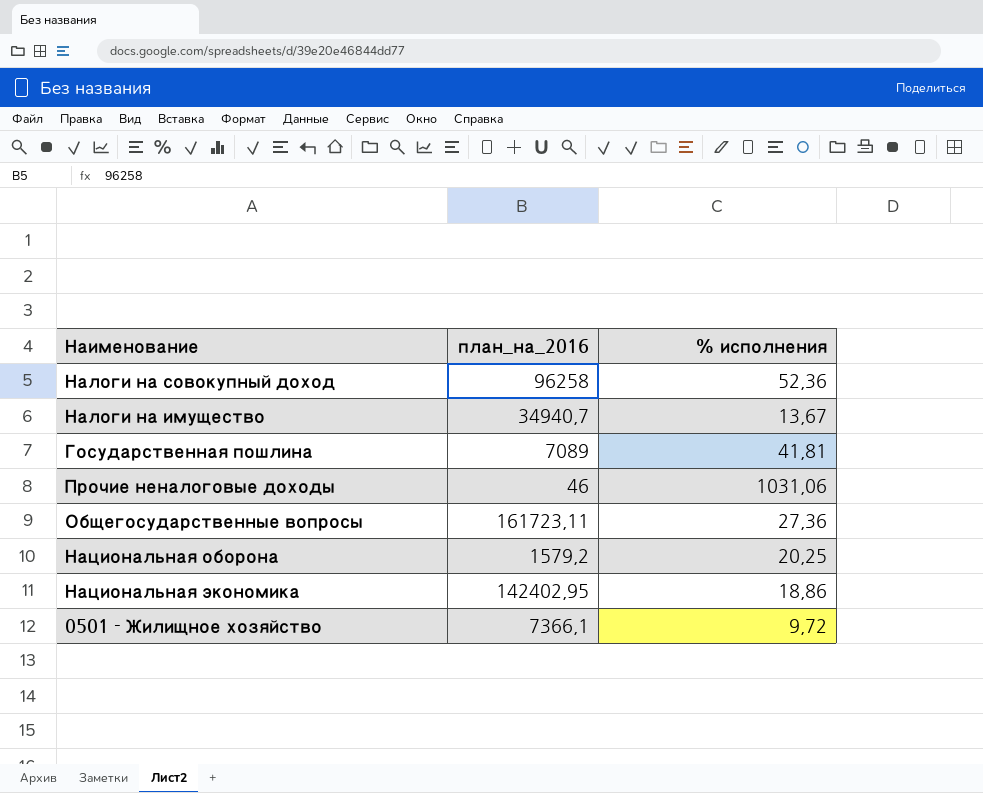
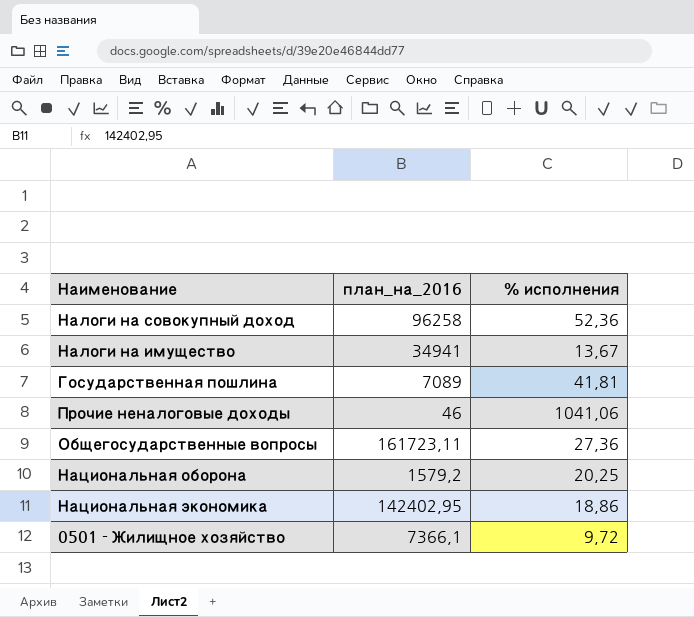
Налоги на имущество | план_на_2016: 34940,7 -> 34941
Прочие неналоговые доходы | % исполнения: 1031,06 -> 1041,06

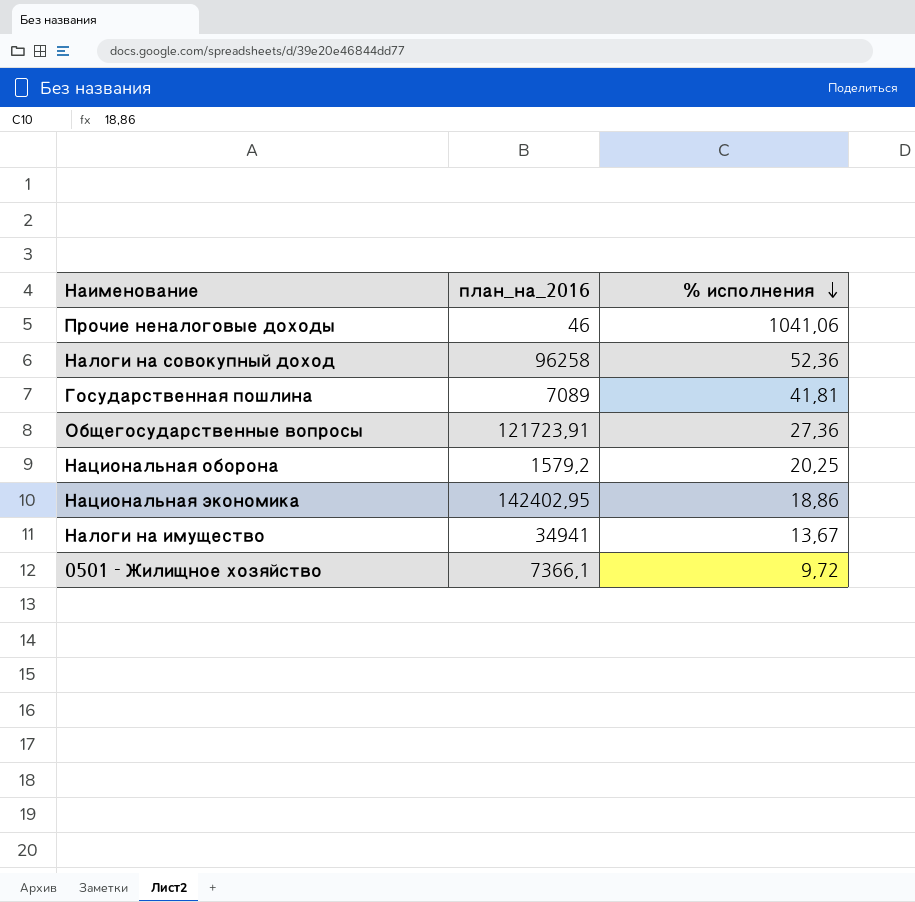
row order: none -> % исполнения descending
Общегосударственные вопросы | план_на_2016: 161723,11 -> 121723,91

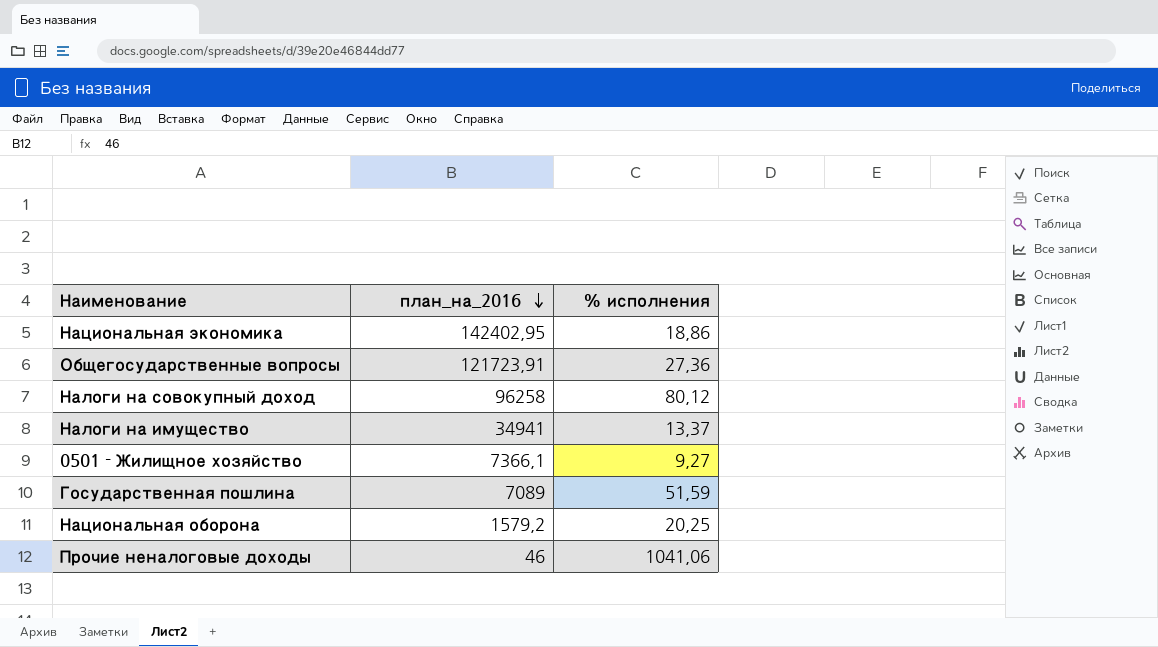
row order: % исполнения descending -> план_на_2016 descending
Налоги на совокупный доход | % исполнения: 52,36 -> 80,12
Налоги на имущество | % исполнения: 13,67 -> 13,37
0501 - Жилищное хозяйство | % исполнения: 9,72 -> 9,27
Государственная пошлина | % исполнения: 41,81 -> 51,59

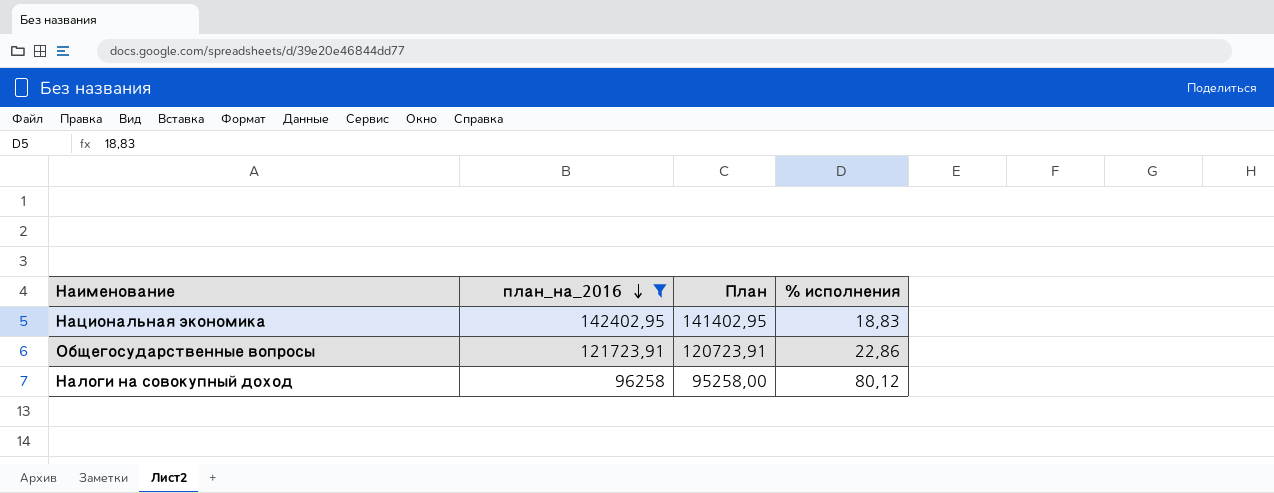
filter: none -> план_на_2016 >= 96258
column План | formula: none -> [план_на_2016] - 1000
Национальная экономика | % исполнения: 18,86 -> 18,83
Общегосударственные вопросы | % исполнения: 27,36 -> 22,86

